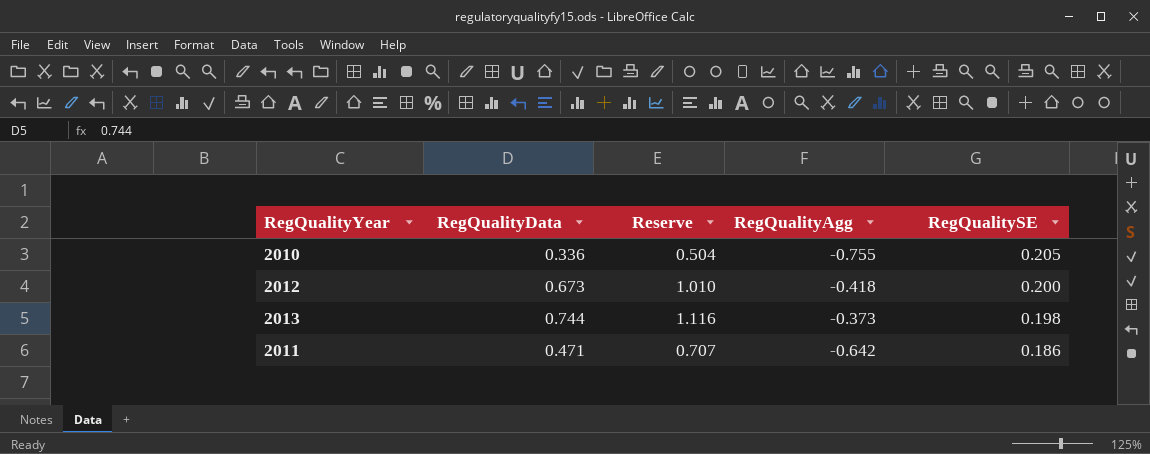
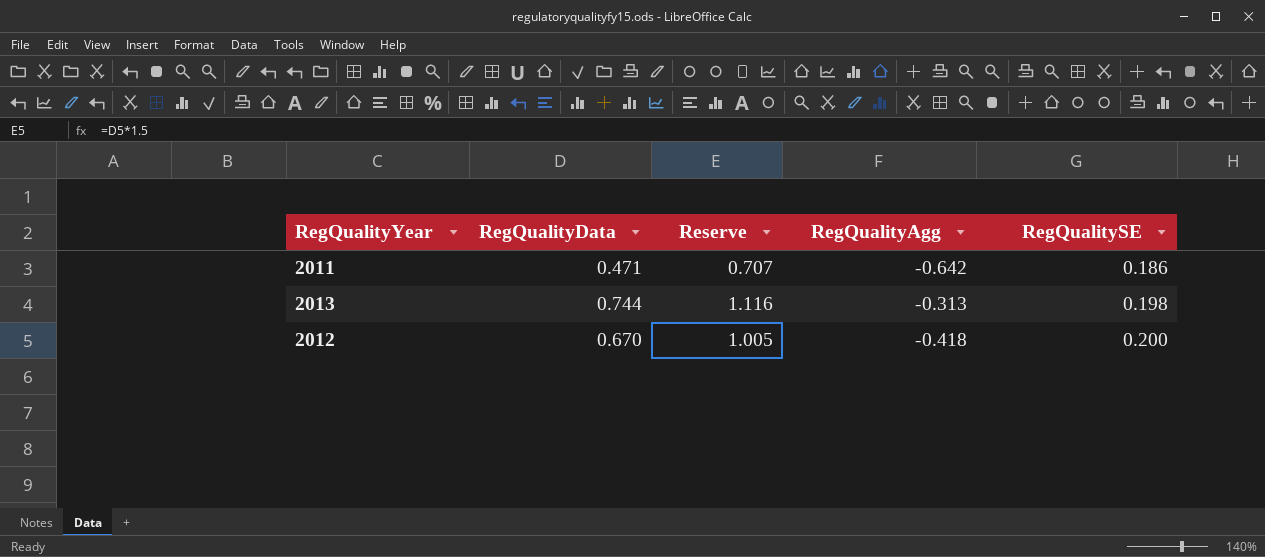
row order: RegQualitySE descending -> RegQualitySE ascending
row 2010: 0.336 | 0.504 | -0.755 | 0.205 -> none
2013 | RegQualityAgg: -0.373 -> -0.313
2012 | RegQualityData: 0.673 -> 0.670
2012 | Reserve: 1.010 -> 1.005

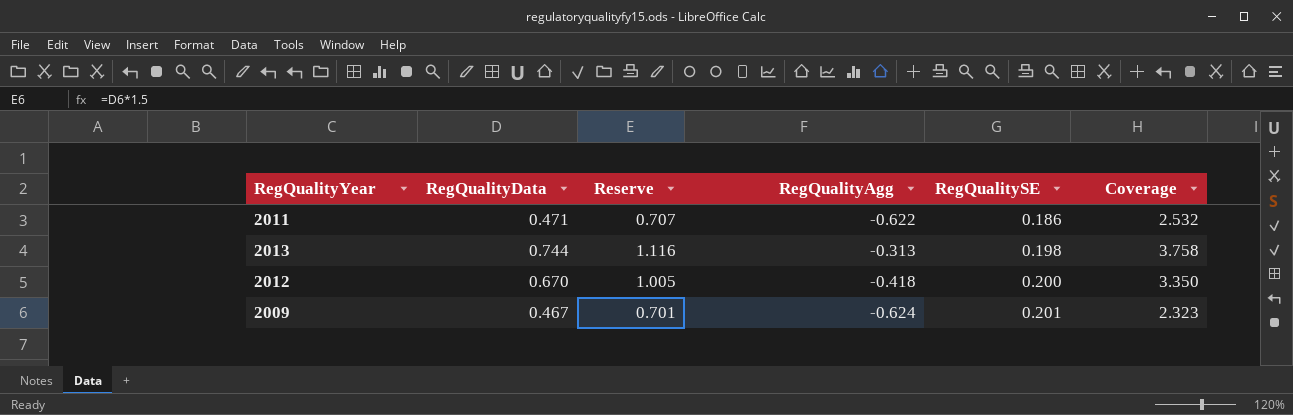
column Coverage | formula: none -> [RegQualityData] / [RegQualitySE]
2011 | RegQualityAgg: -0.642 -> -0.622
row 2009: none -> 0.467 | 0.701 | -0.624 | 0.201 | 2.323

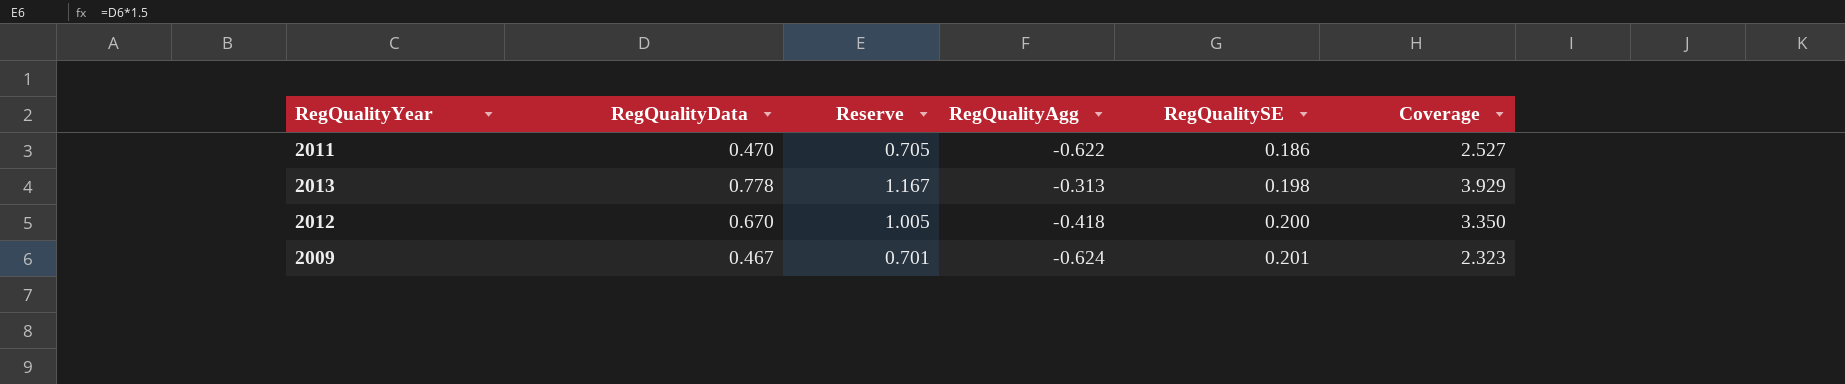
2011 | RegQualityData: 0.471 -> 0.470
2011 | Reserve: 0.707 -> 0.705
2011 | Coverage: 2.532 -> 2.527
2013 | RegQualityData: 0.744 -> 0.778
2013 | Reserve: 1.116 -> 1.167
2013 | Coverage: 3.758 -> 3.929

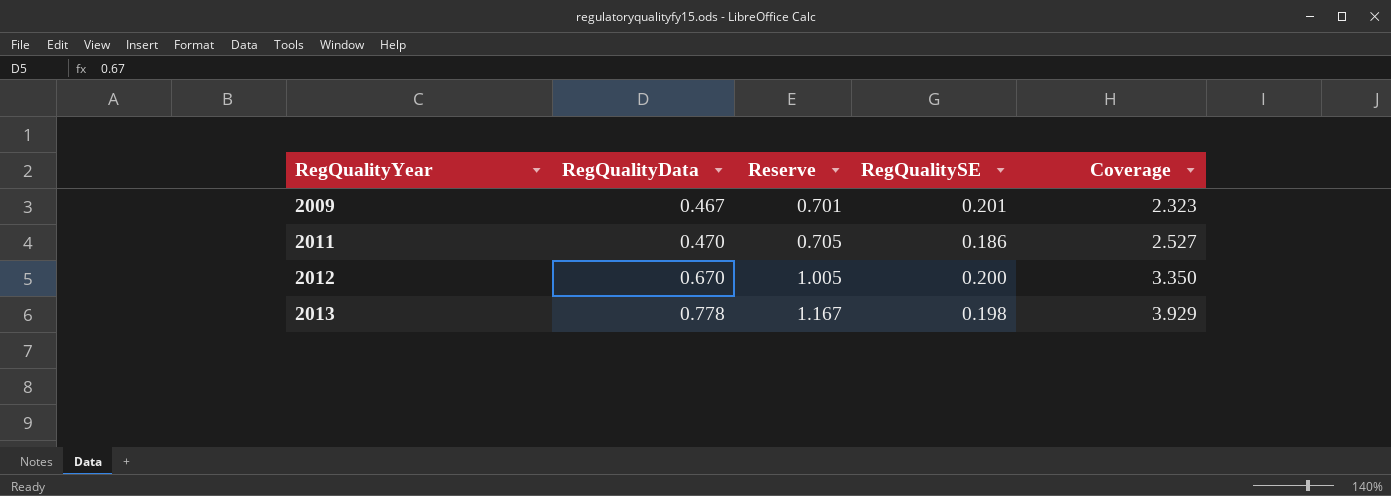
row order: RegQualitySE ascending -> RegQualityYear ascending
column RegQualityAgg | position: 4 -> none

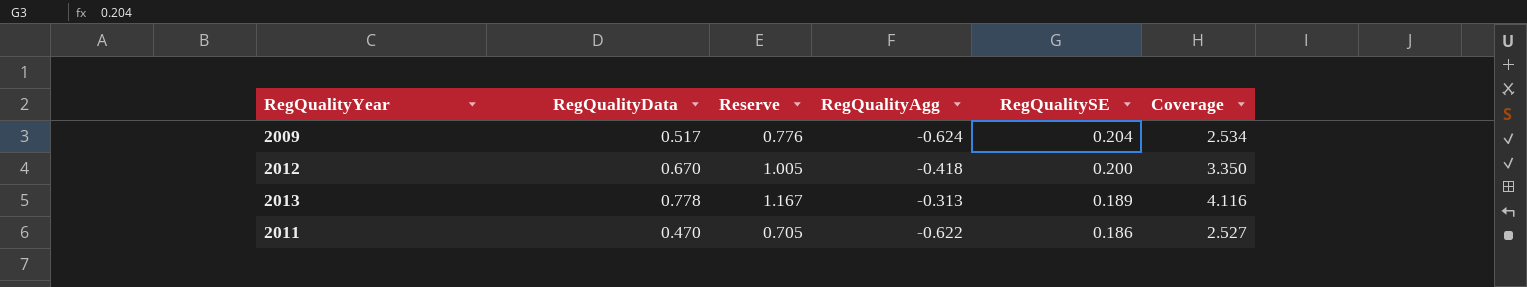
row order: RegQualityYear ascending -> RegQualitySE descending
column RegQualityAgg | position: none -> 4
2009 | RegQualityData: 0.467 -> 0.517
2009 | Reserve: 0.701 -> 0.776
2009 | RegQualitySE: 0.201 -> 0.204
2009 | Coverage: 2.323 -> 2.534
2013 | RegQualitySE: 0.198 -> 0.189
2013 | Coverage: 3.929 -> 4.116

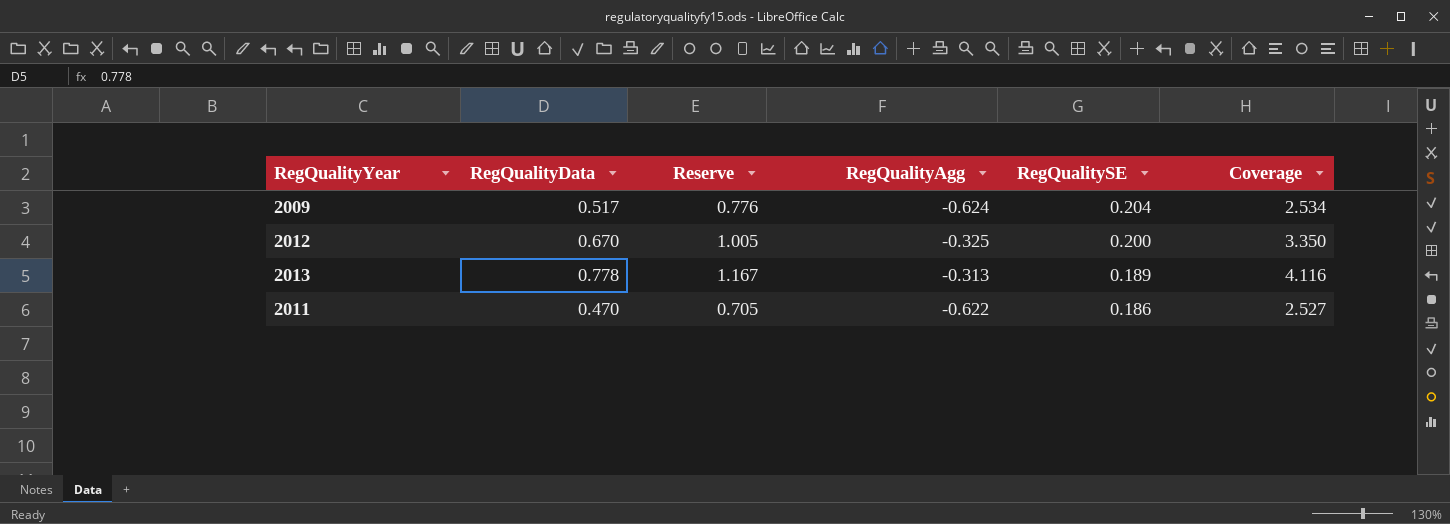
2012 | RegQualityAgg: -0.418 -> -0.325

